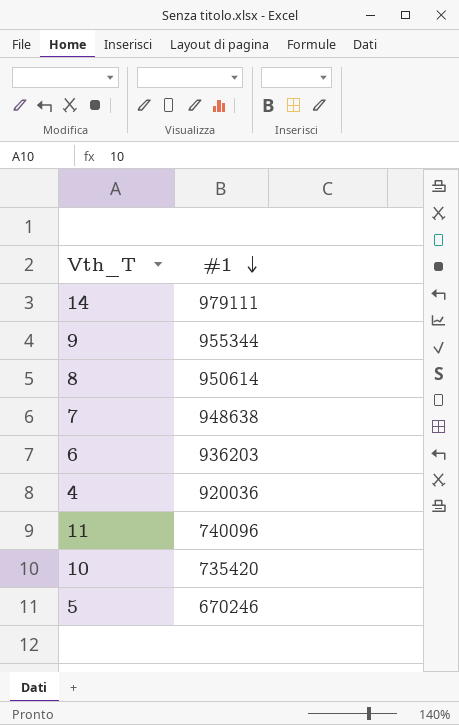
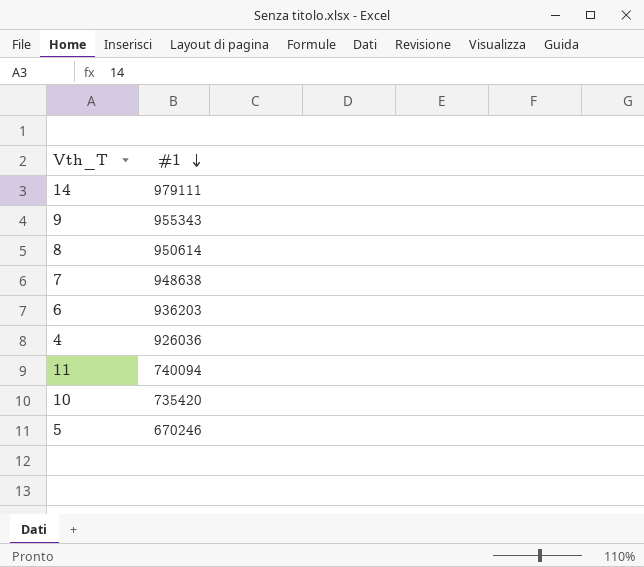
9 | #1: 955344 -> 955343
4 | #1: 920036 -> 926036
11 | #1: 740096 -> 740094

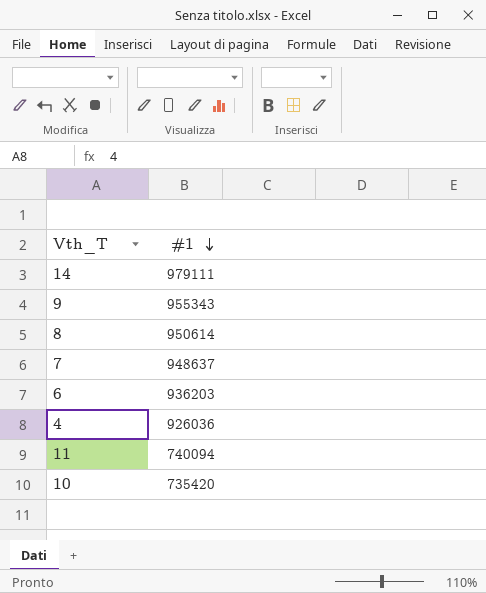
row 5: 670246 -> none
7 | #1: 948638 -> 948637

